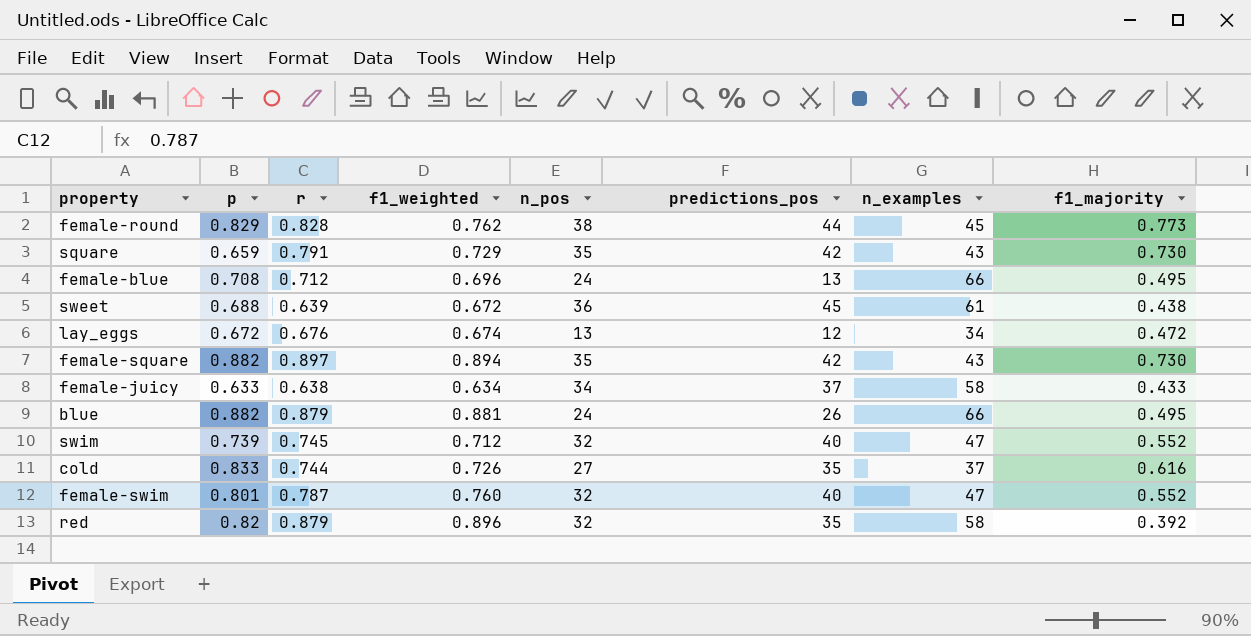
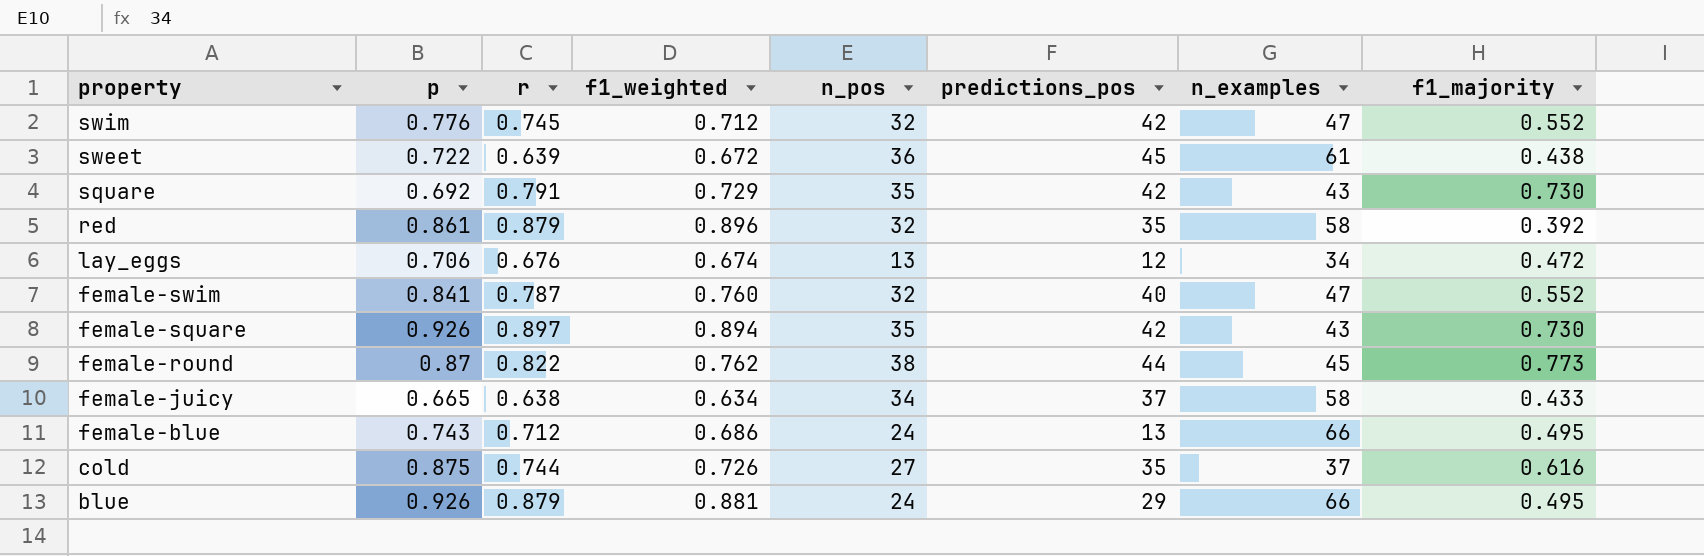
row order: none -> property descending
swim | p: 0.739 -> 0.776
swim | predictions_pos: 40 -> 42
sweet | p: 0.688 -> 0.722
square | p: 0.659 -> 0.692
red | p: 0.82 -> 0.861
lay_eggs | p: 0.672 -> 0.706
female-swim | p: 0.801 -> 0.841
female-square | p: 0.882 -> 0.926
female-round | p: 0.829 -> 0.87
female-round | r: 0.828 -> 0.822
female-juicy | p: 0.633 -> 0.665
female-blue | p: 0.708 -> 0.743
female-blue | f1_weighted: 0.696 -> 0.686
cold | p: 0.833 -> 0.875
blue | p: 0.882 -> 0.926
blue | predictions_pos: 26 -> 29

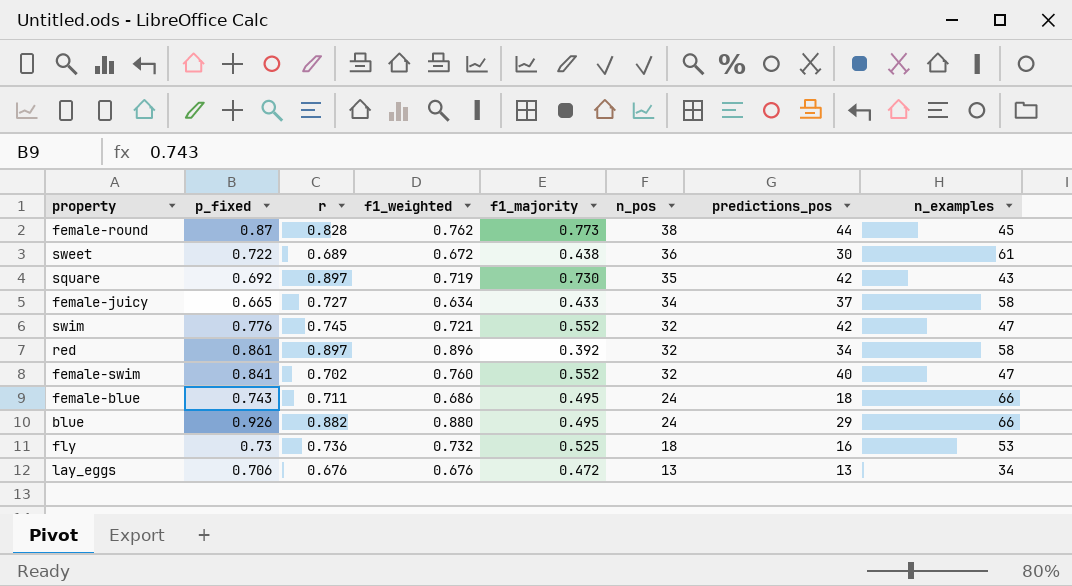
row order: property descending -> n_pos descending
column name: p -> p_fixed
column f1_majority | position: 8 -> 5
row female-square: 0.926 | 0.897 | 0.894 | 35 | 42 | 43 | 0.730 -> none
row cold: 0.875 | 0.744 | 0.726 | 27 | 35 | 37 | 0.616 -> none
female-round | r: 0.822 -> 0.828
sweet | r: 0.639 -> 0.689
sweet | predictions_pos: 45 -> 30
square | r: 0.791 -> 0.897
square | f1_weighted: 0.729 -> 0.719
female-juicy | r: 0.638 -> 0.727
swim | f1_weighted: 0.712 -> 0.721
red | r: 0.879 -> 0.897
red | predictions_pos: 35 -> 34
female-swim | r: 0.787 -> 0.702
female-blue | r: 0.712 -> 0.711
female-blue | predictions_pos: 13 -> 18
blue | r: 0.879 -> 0.882
blue | f1_weighted: 0.881 -> 0.880
row fly: none -> 0.73 | 0.736 | 0.732 | 0.525 | 18 | 16 | 53
lay_eggs | f1_weighted: 0.674 -> 0.676
lay_eggs | predictions_pos: 12 -> 13

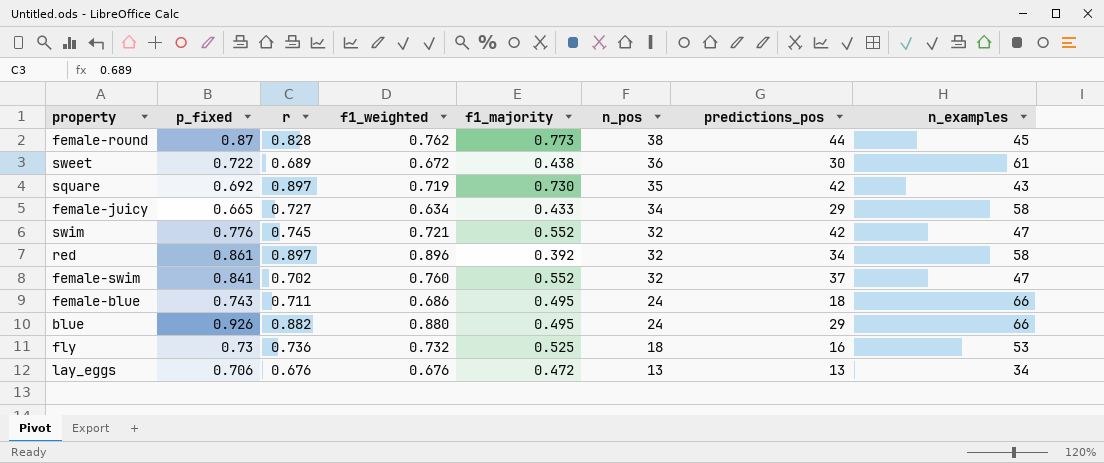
female-juicy | predictions_pos: 37 -> 29
female-swim | predictions_pos: 40 -> 37

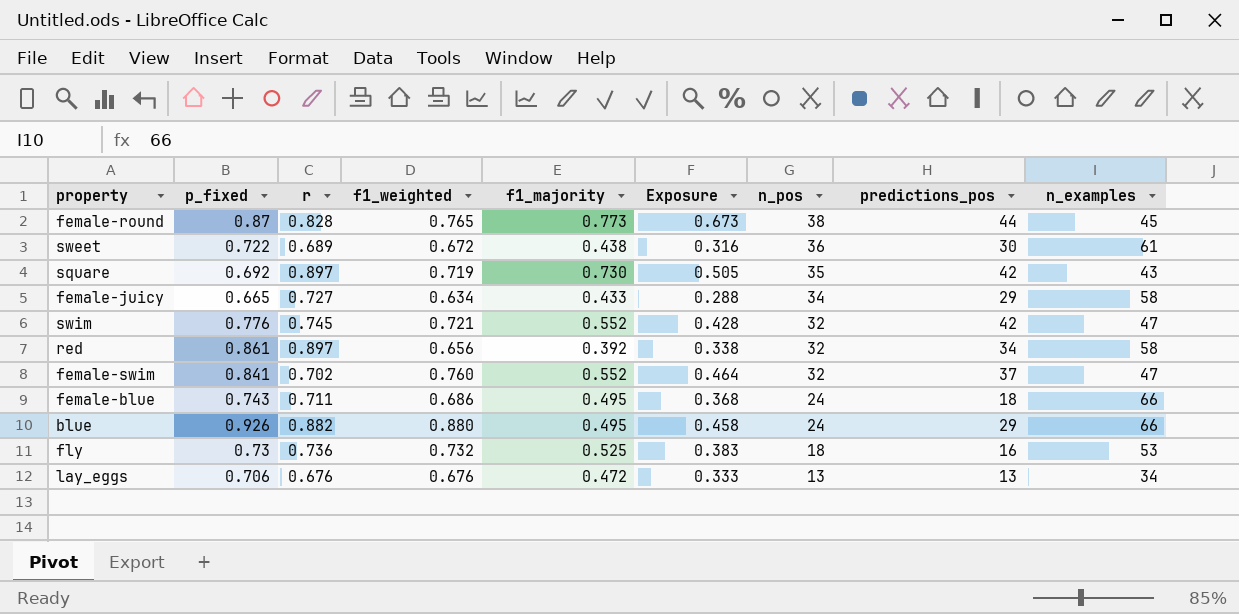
column Exposure | formula: none -> [p_fixed] * [f1_majority]
female-round | f1_weighted: 0.762 -> 0.765
red | f1_weighted: 0.896 -> 0.656

